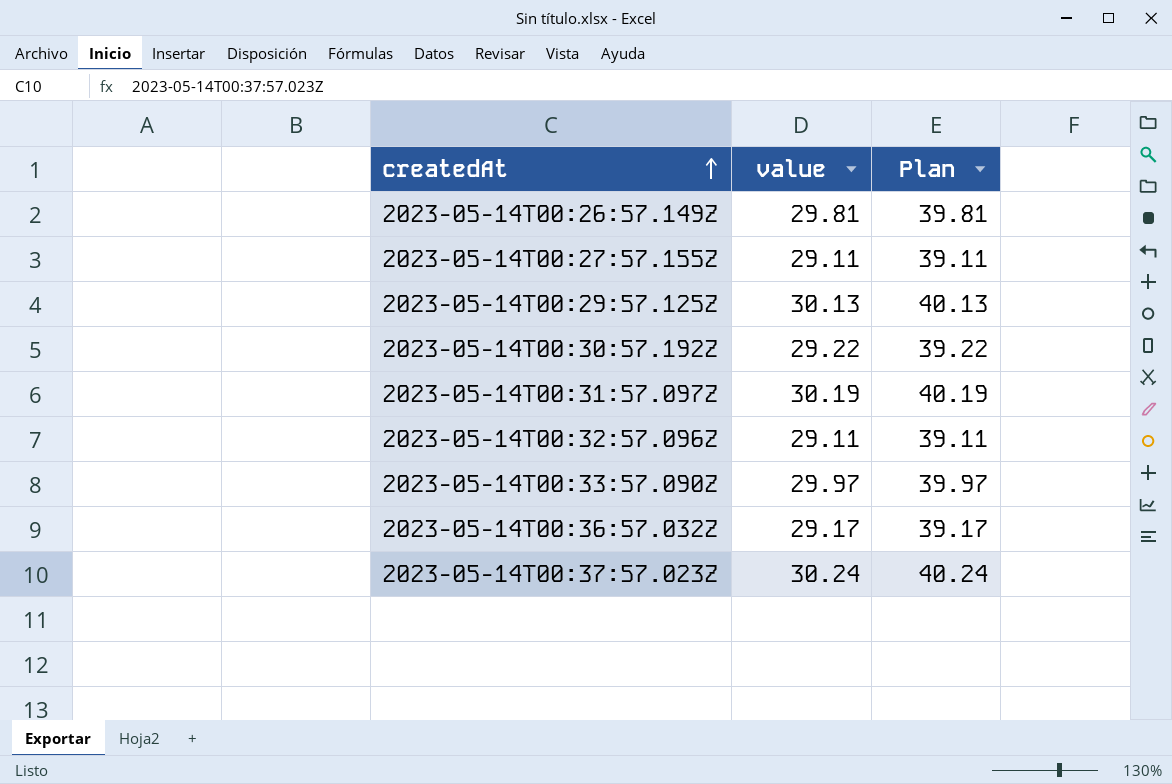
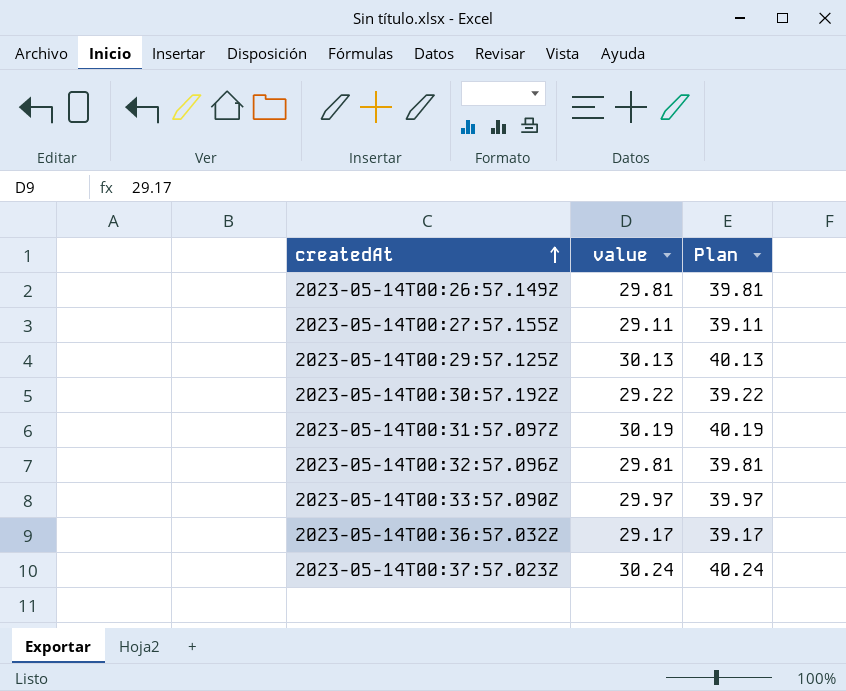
2023-05-14T00:32:57.096Z | value: 29.11 -> 29.81
2023-05-14T00:32:57.096Z | Plan: 39.11 -> 39.81

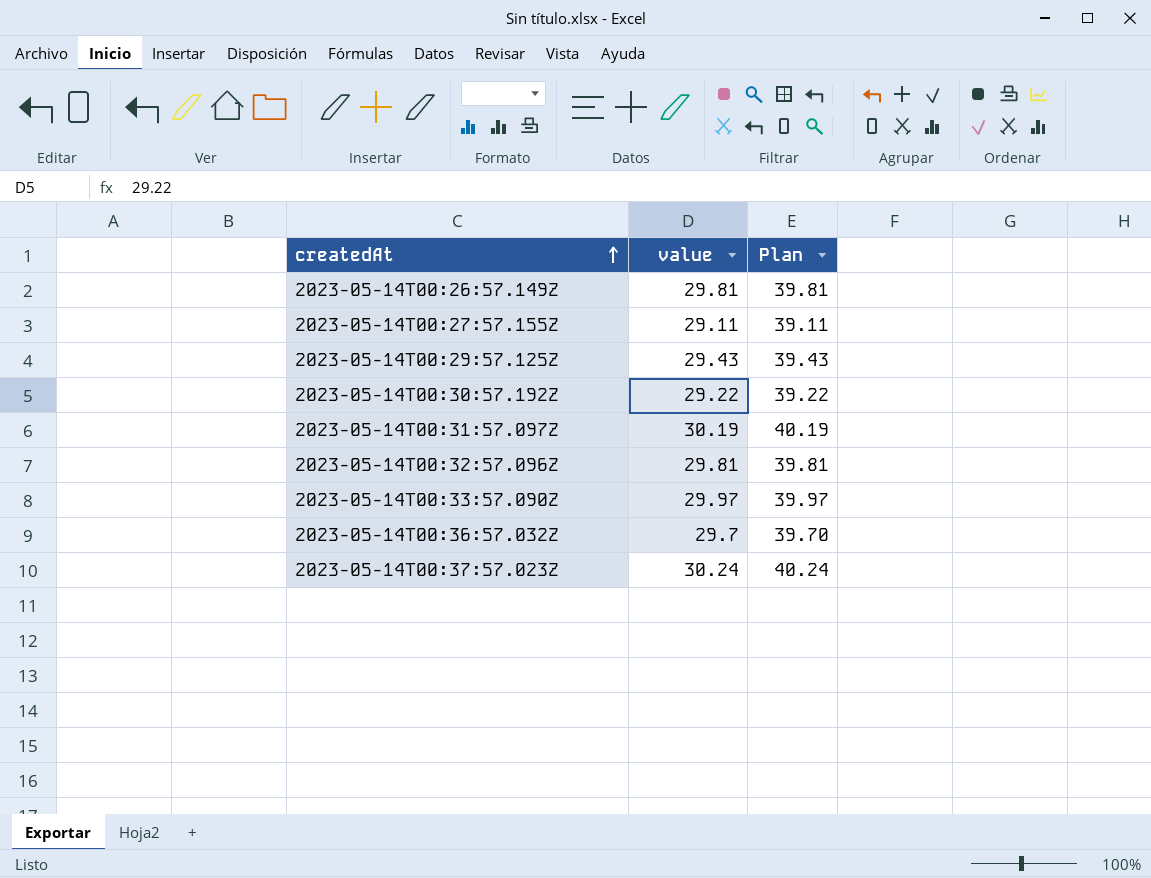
2023-05-14T00:29:57.125Z | value: 30.13 -> 29.43
2023-05-14T00:29:57.125Z | Plan: 40.13 -> 39.43
2023-05-14T00:36:57.032Z | value: 29.17 -> 29.7
2023-05-14T00:36:57.032Z | Plan: 39.17 -> 39.70

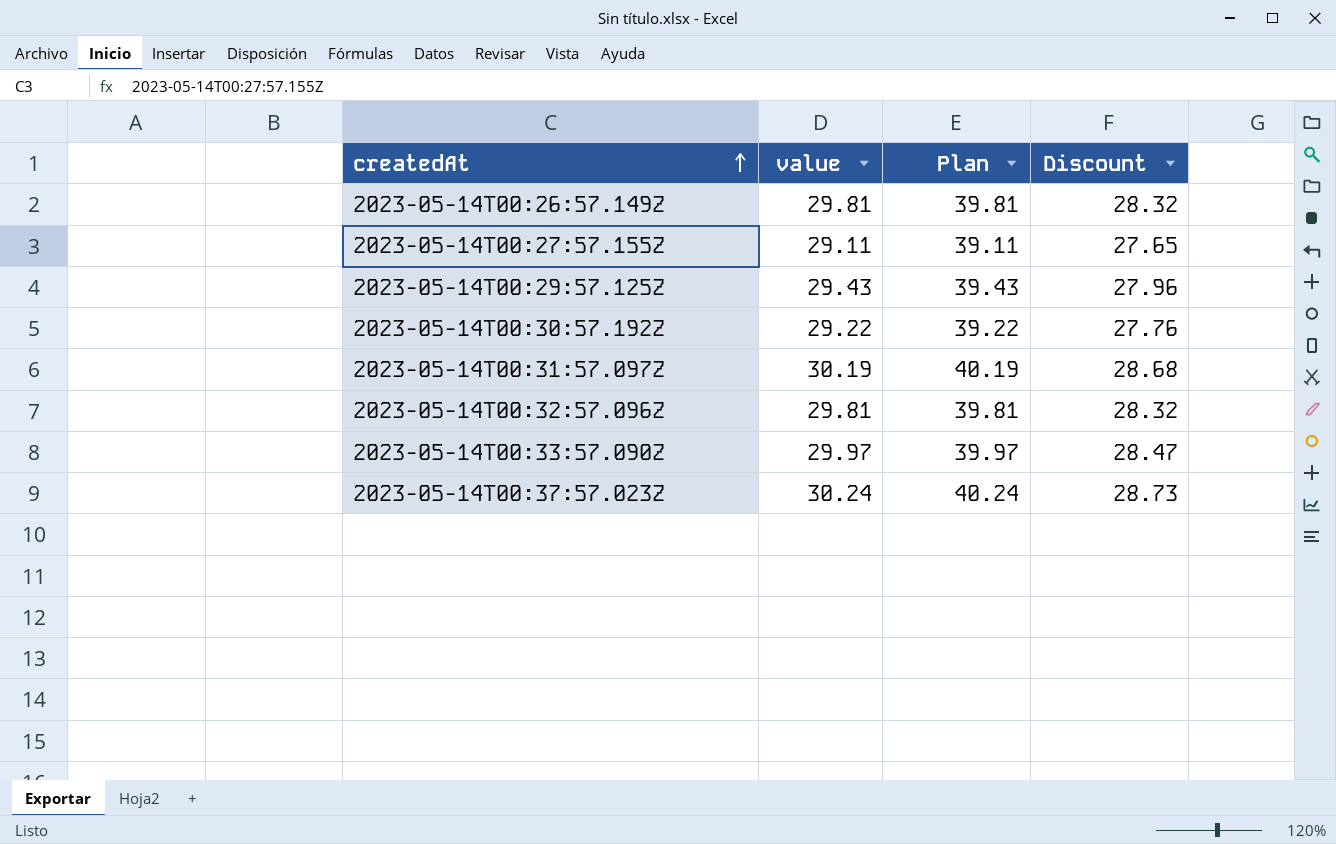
column Discount | formula: none -> [value] * 0.95
row 2023-05-14T00:36:57.032Z: 29.7 | 39.70 -> none

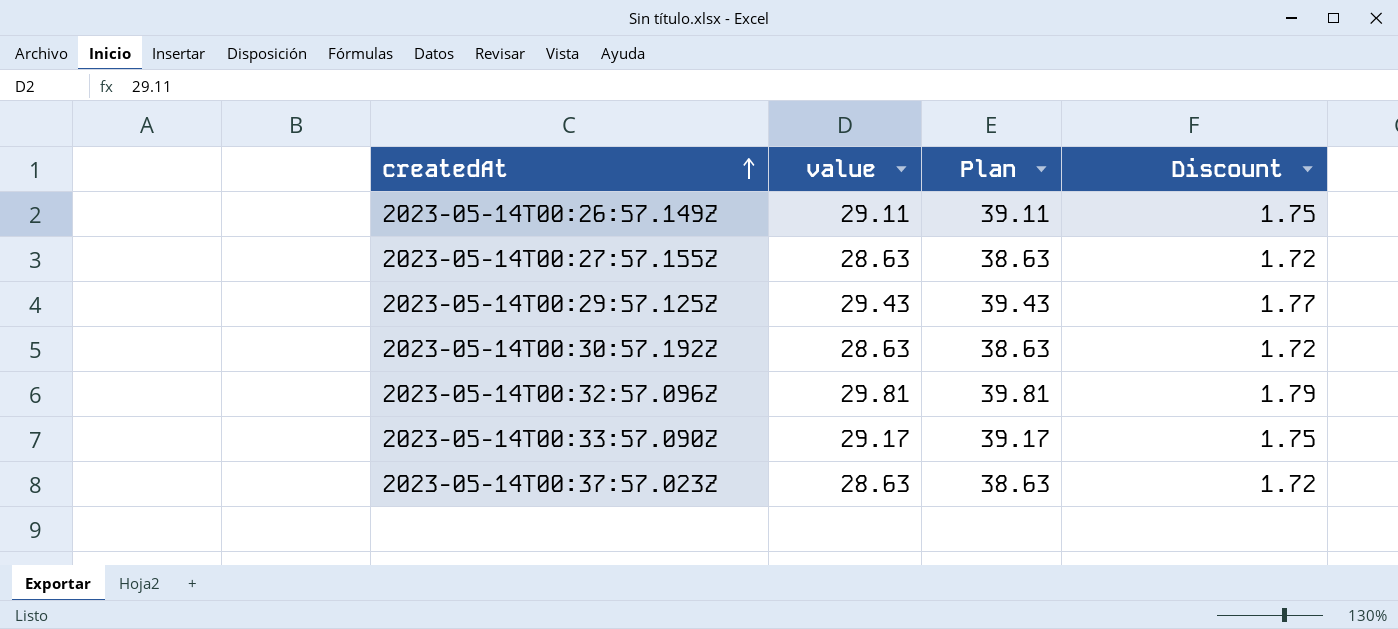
column Discount | formula: [value] * 0.95 -> [value] * 0.06
row 2023-05-14T00:31:57.097Z: 30.19 | 40.19 | 28.68 -> none
2023-05-14T00:26:57.149Z | value: 29.81 -> 29.11
2023-05-14T00:26:57.149Z | Plan: 39.81 -> 39.11
2023-05-14T00:27:57.155Z | value: 29.11 -> 28.63
2023-05-14T00:27:57.155Z | Plan: 39.11 -> 38.63
2023-05-14T00:30:57.192Z | value: 29.22 -> 28.63
2023-05-14T00:30:57.192Z | Plan: 39.22 -> 38.63
2023-05-14T00:33:57.090Z | value: 29.97 -> 29.17
2023-05-14T00:33:57.090Z | Plan: 39.97 -> 39.17
2023-05-14T00:37:57.023Z | value: 30.24 -> 28.63
2023-05-14T00:37:57.023Z | Plan: 40.24 -> 38.63

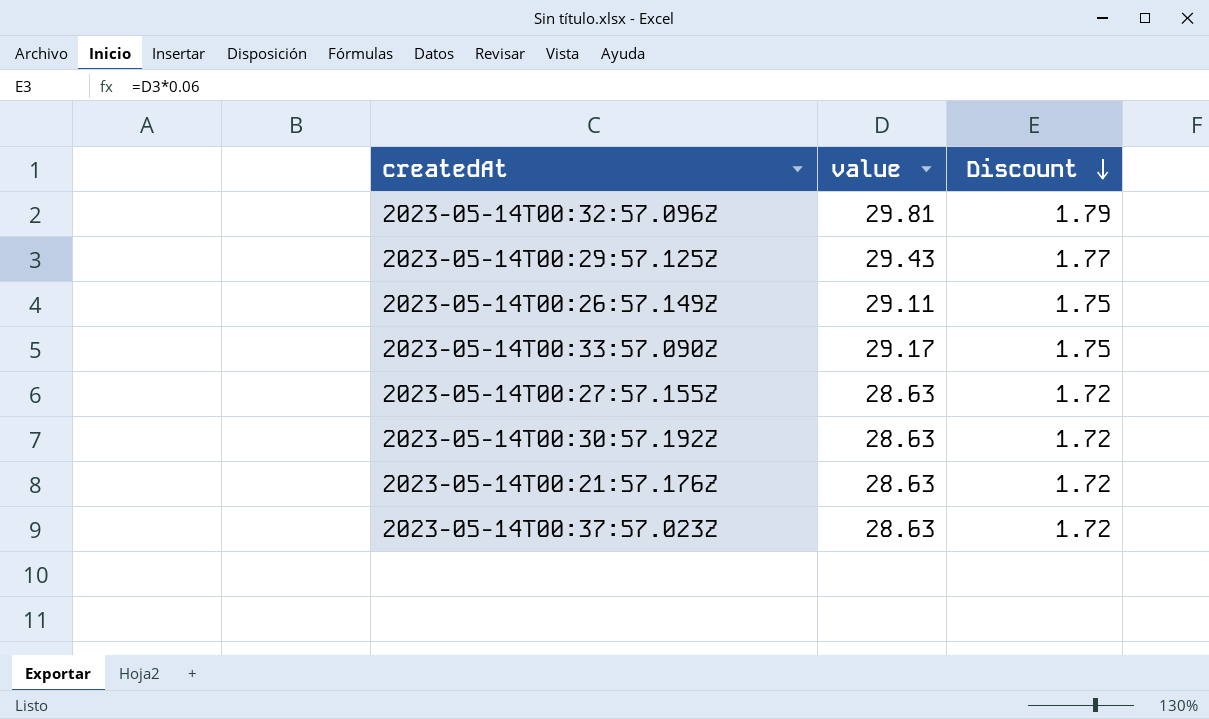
row order: createdAt ascending -> Discount descending
column Plan | formula: [value] + 10 -> none
row 2023-05-14T00:21:57.176Z: none -> 28.63 | 1.72

